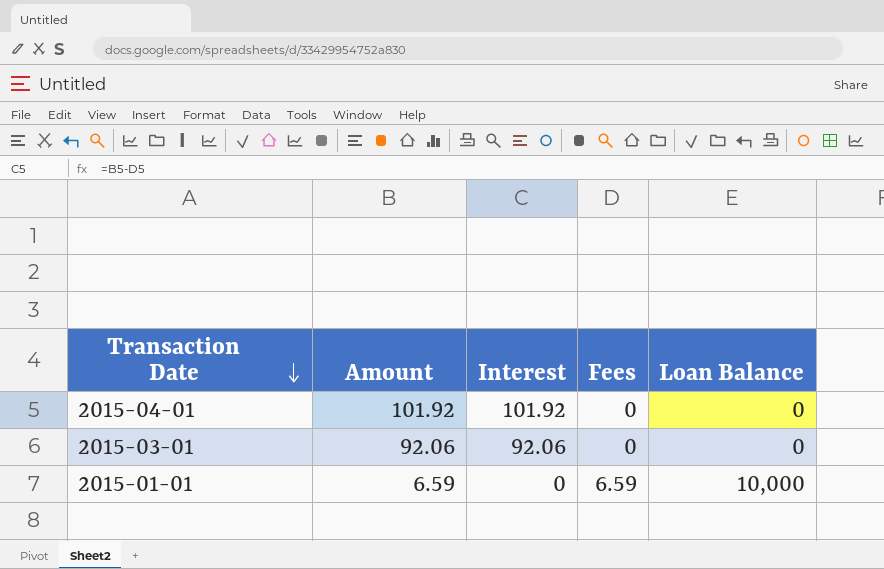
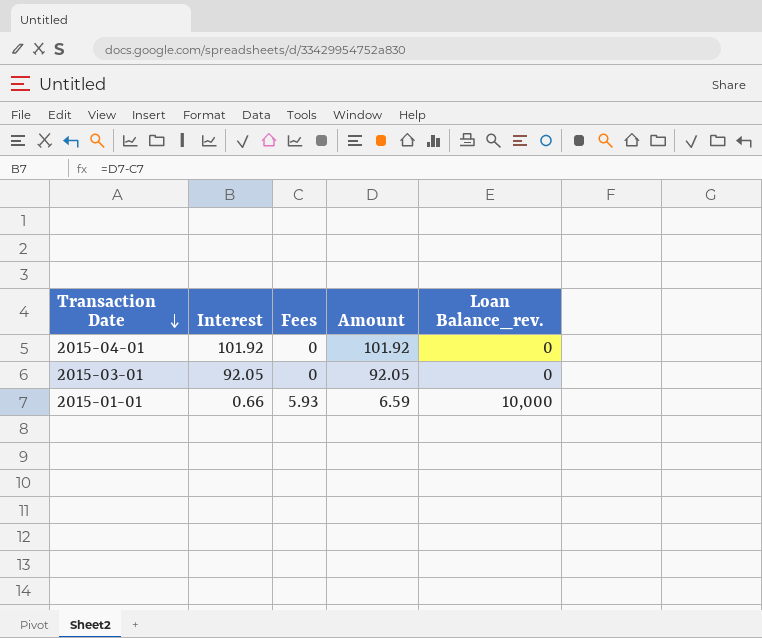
column Amount | position: 2 -> 4
column name: Loan Balance -> Loan Balance_rev.
2015-03-01 | Interest: 92.06 -> 92.05
2015-03-01 | Amount: 92.06 -> 92.05
2015-01-01 | Interest: 0 -> 0.66
2015-01-01 | Fees: 6.59 -> 5.93

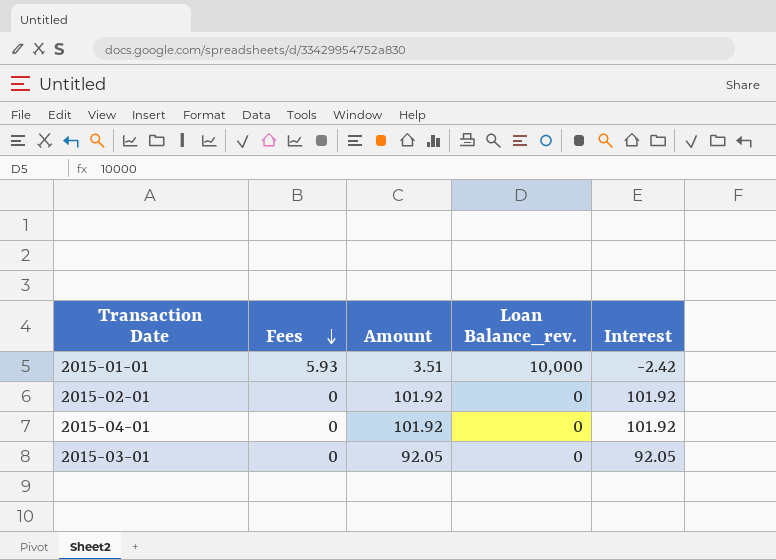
row order: Transaction Date descending -> Fees descending
column Interest | position: 2 -> 5
2015-01-01 | Amount: 6.59 -> 3.51
2015-01-01 | Interest: 0.66 -> -2.42
row 2015-02-01: none -> 0 | 101.92 | 0 | 101.92

